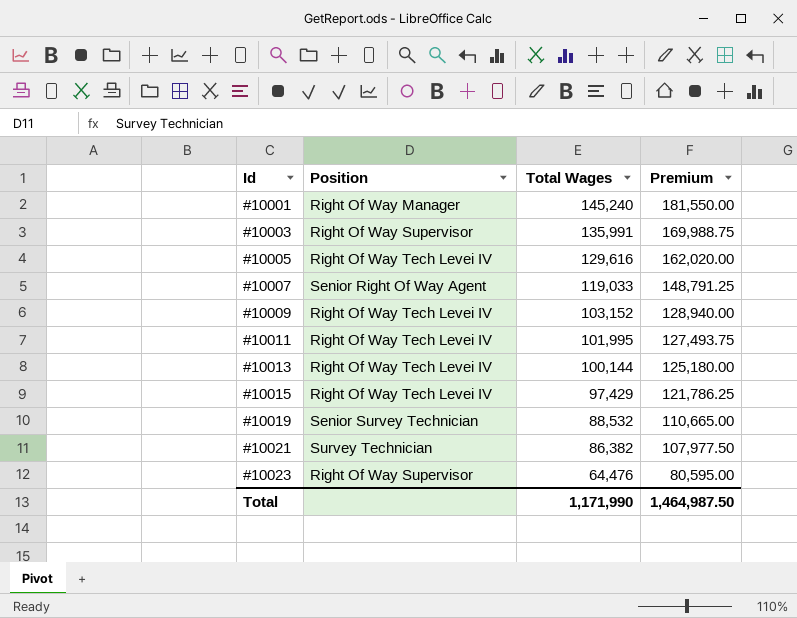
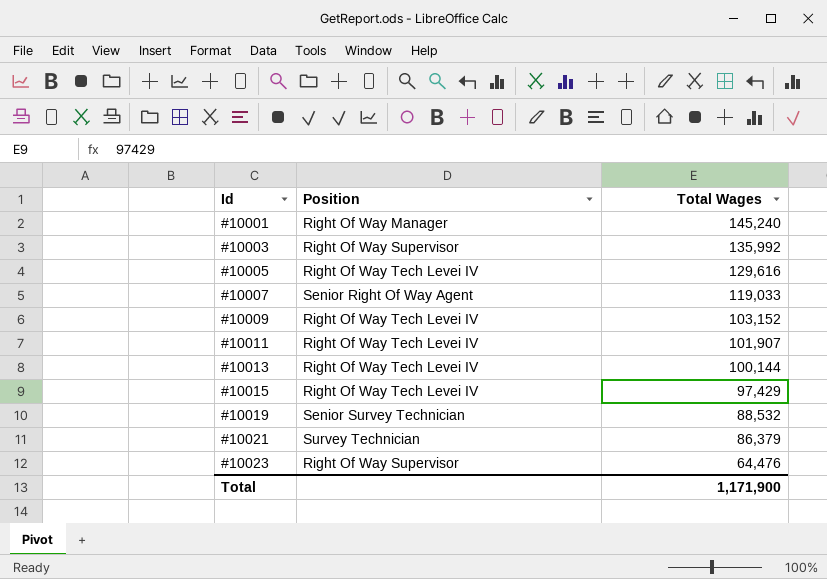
column Premium | formula: [Total Wages] * 1.25 -> none
#10003 | Total Wages: 135,991 -> 135,992
#10011 | Total Wages: 101,995 -> 101,907
#10021 | Total Wages: 86,382 -> 86,379
Total | Total Wages: 1,171,990 -> 1,171,900

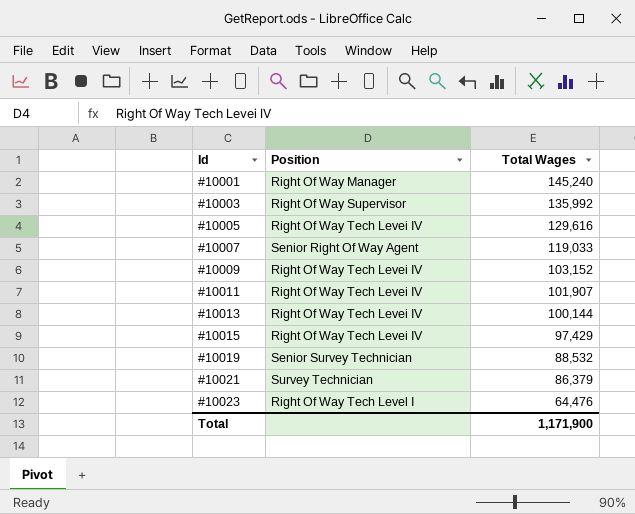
#10023 | Position: Right Of Way Supervisor -> Right Of Way Tech Level I

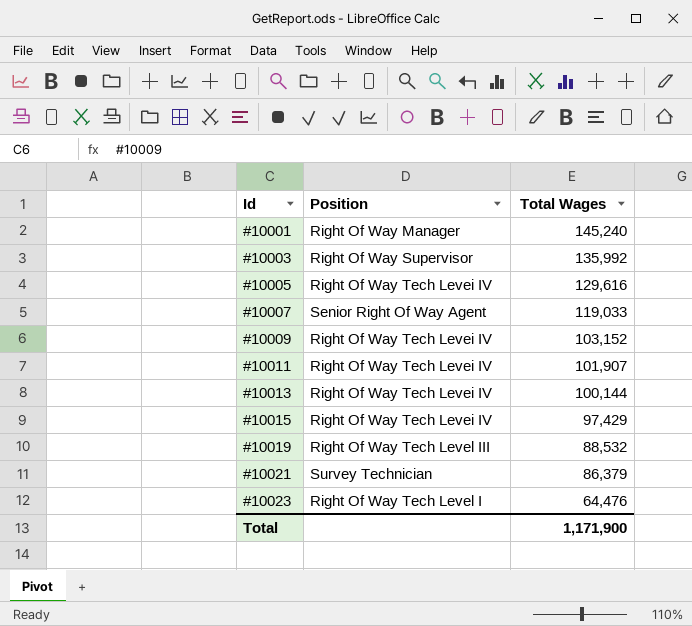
#10019 | Position: Senior Survey Technician -> Right Of Way Tech Level III

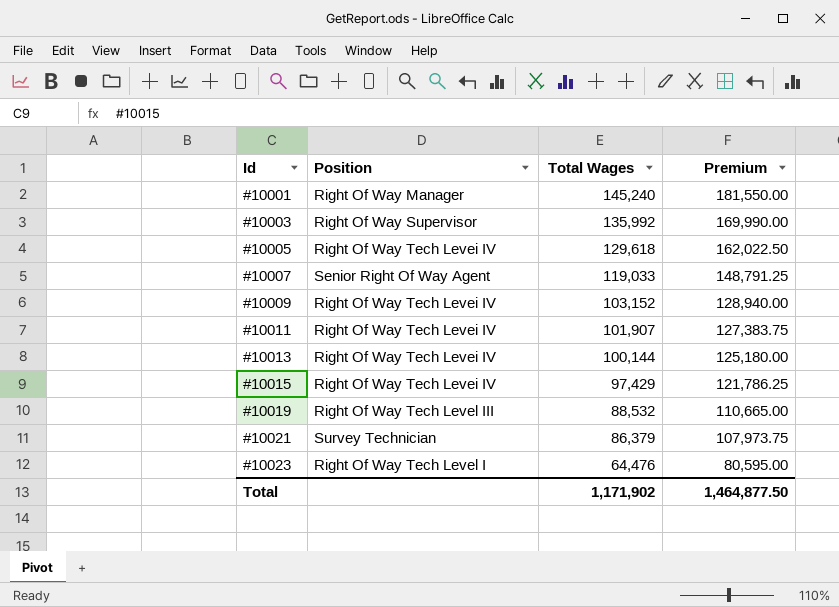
column Premium | formula: none -> [Total Wages] * 1.25
#10005 | Total Wages: 129,616 -> 129,618
Total | Total Wages: 1,171,900 -> 1,171,902

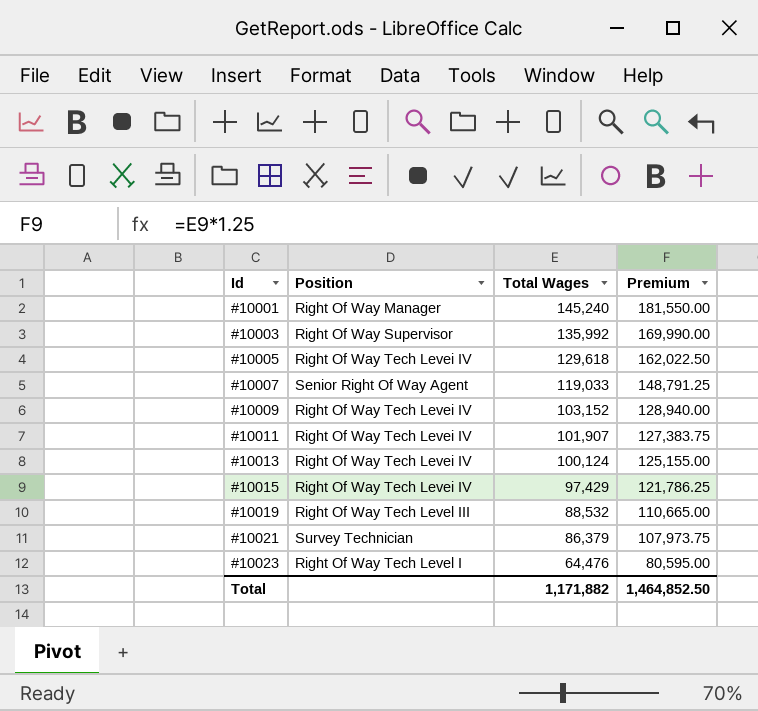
#10013 | Total Wages: 100,144 -> 100,124
#10013 | Premium: 125,180.00 -> 125,155.00
Total | Total Wages: 1,171,902 -> 1,171,882
Total | Premium: 1,464,877.50 -> 1,464,852.50

